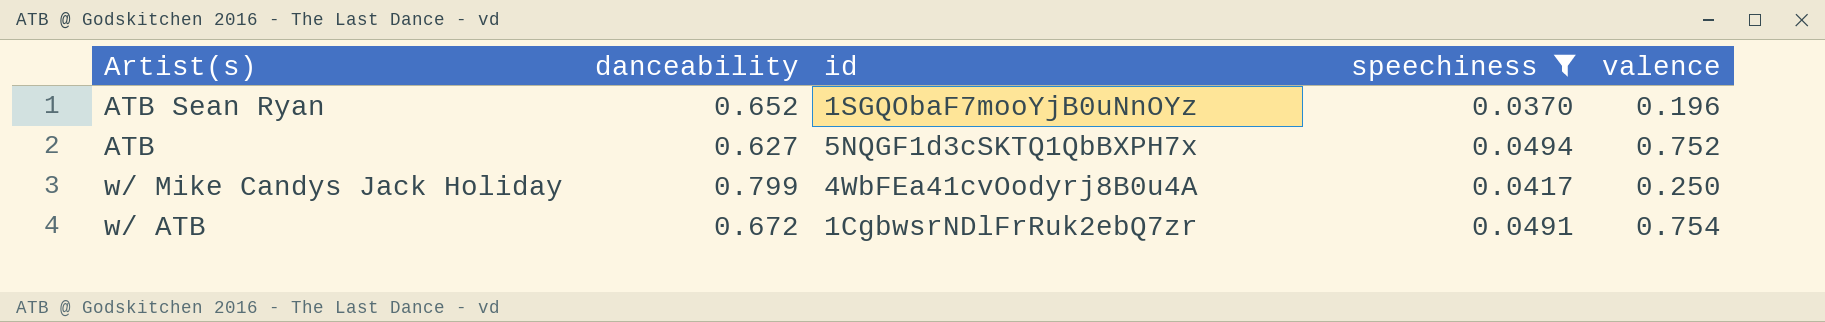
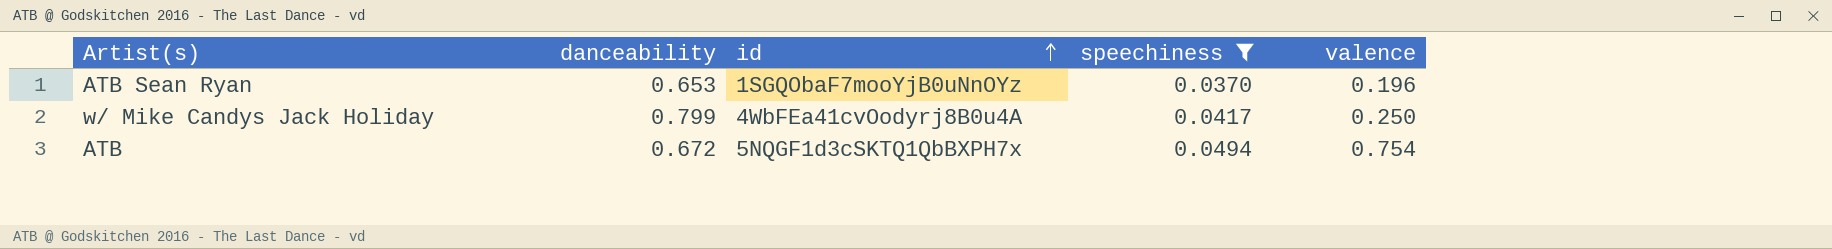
row order: none -> id ascending
row w/ ATB: 0.672 | 1CgbwsrNDlFrRuk2ebQ7zr | 0.0491 | 0.754 -> none
ATB Sean Ryan | danceability: 0.652 -> 0.653
ATB | danceability: 0.627 -> 0.672
ATB | valence: 0.752 -> 0.754

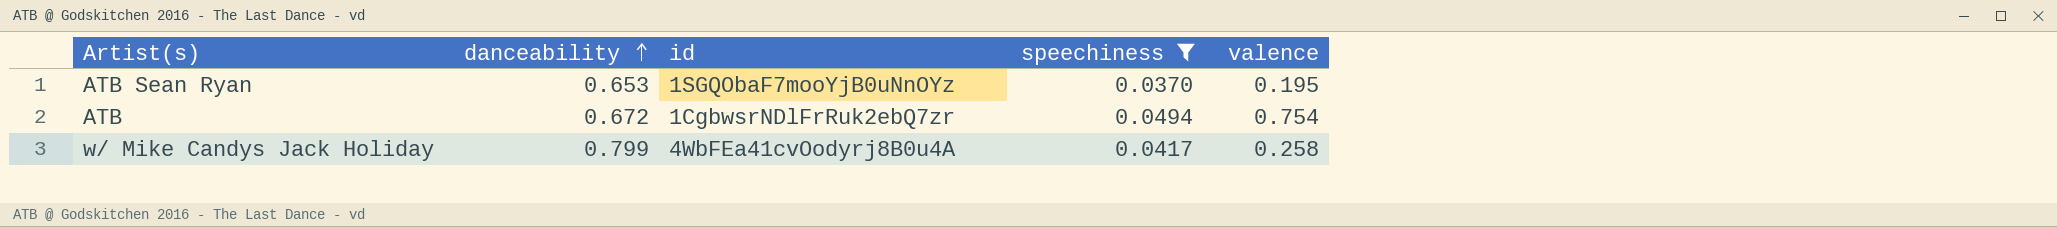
row order: id ascending -> danceability ascending
ATB Sean Ryan | valence: 0.196 -> 0.195
ATB | id: 5NQGF1d3cSKTQ1QbBXPH7x -> 1CgbwsrNDlFrRuk2ebQ7zr
w/ Mike Candys Jack Holiday | valence: 0.250 -> 0.258

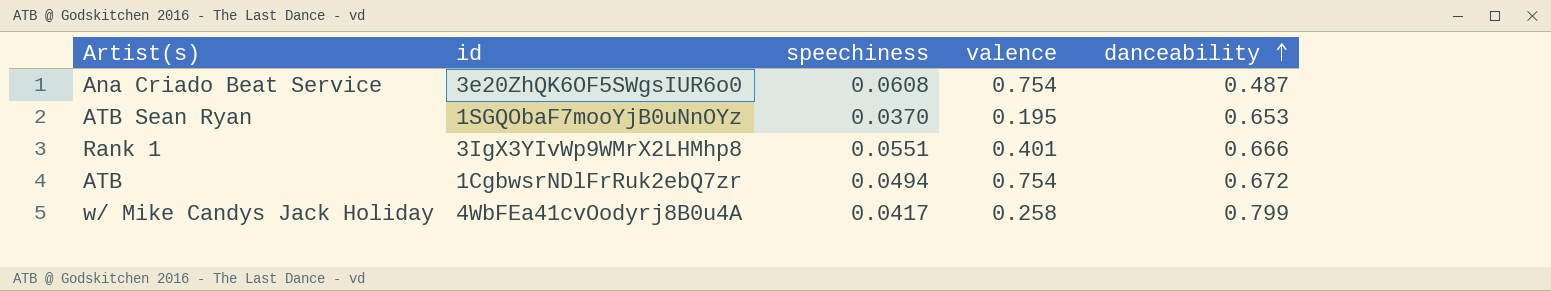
filter: speechiness <= 0.0494 -> none
column danceability | position: 2 -> 5

